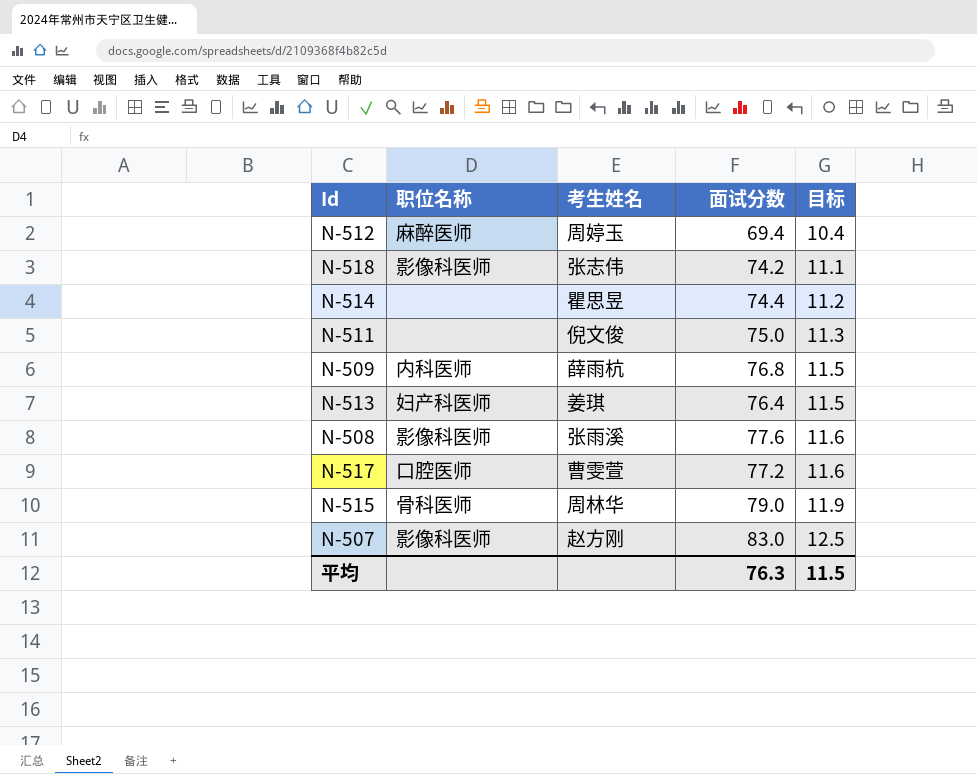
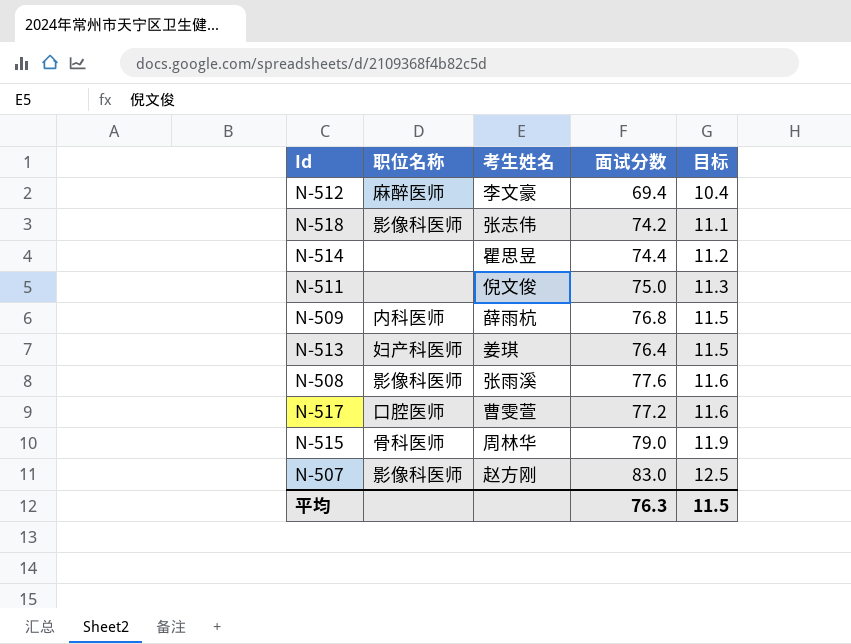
N-512 | 考生姓名: 周婷玉 -> 李文豪

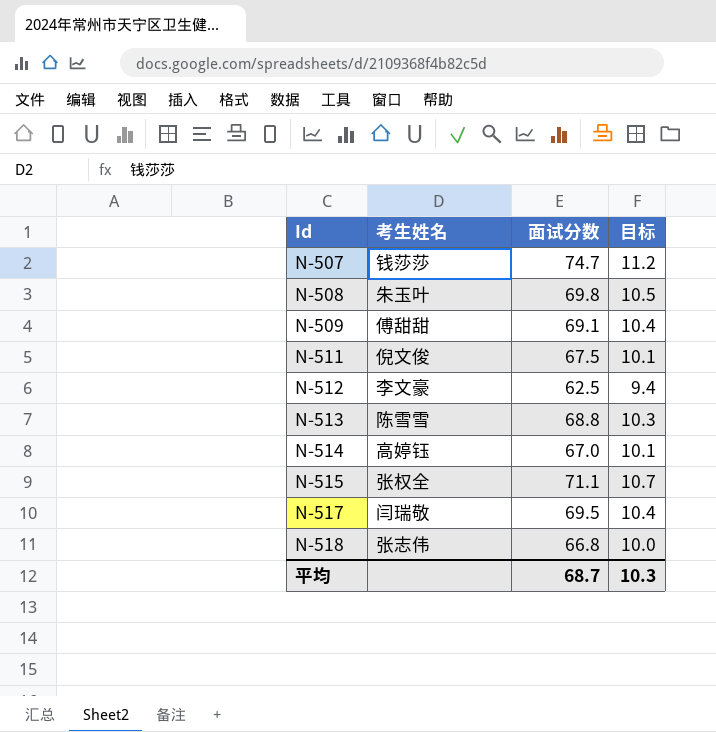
row order: 目标 ascending -> Id ascending
column 职位名称 | position: 2 -> none
N-507 | 考生姓名: 赵方刚 -> 钱莎莎
N-507 | 面试分数: 83.0 -> 74.7
N-507 | 目标: 12.5 -> 11.2
N-508 | 考生姓名: 张雨溪 -> 朱玉叶
N-508 | 面试分数: 77.6 -> 69.8
N-508 | 目标: 11.6 -> 10.5
N-509 | 考生姓名: 薛雨杭 -> 傅甜甜
N-509 | 面试分数: 76.8 -> 69.1
N-509 | 目标: 11.5 -> 10.4
N-511 | 面试分数: 75.0 -> 67.5
N-511 | 目标: 11.3 -> 10.1
N-512 | 面试分数: 69.4 -> 62.5
N-512 | 目标: 10.4 -> 9.4
N-513 | 考生姓名: 姜琪 -> 陈雪雪
N-513 | 面试分数: 76.4 -> 68.8
N-513 | 目标: 11.5 -> 10.3
N-514 | 考生姓名: 瞿思昱 -> 高婷钰
N-514 | 面试分数: 74.4 -> 67.0
N-514 | 目标: 11.2 -> 10.1
N-515 | 考生姓名: 周林华 -> 张权全
N-515 | 面试分数: 79.0 -> 71.1
N-515 | 目标: 11.9 -> 10.7
N-517 | 考生姓名: 曹雯萱 -> 闫瑞敬
N-517 | 面试分数: 77.2 -> 69.5
N-517 | 目标: 11.6 -> 10.4
N-518 | 面试分数: 74.2 -> 66.8
N-518 | 目标: 11.1 -> 10.0
平均 | 面试分数: 76.3 -> 68.7
平均 | 目标: 11.5 -> 10.3

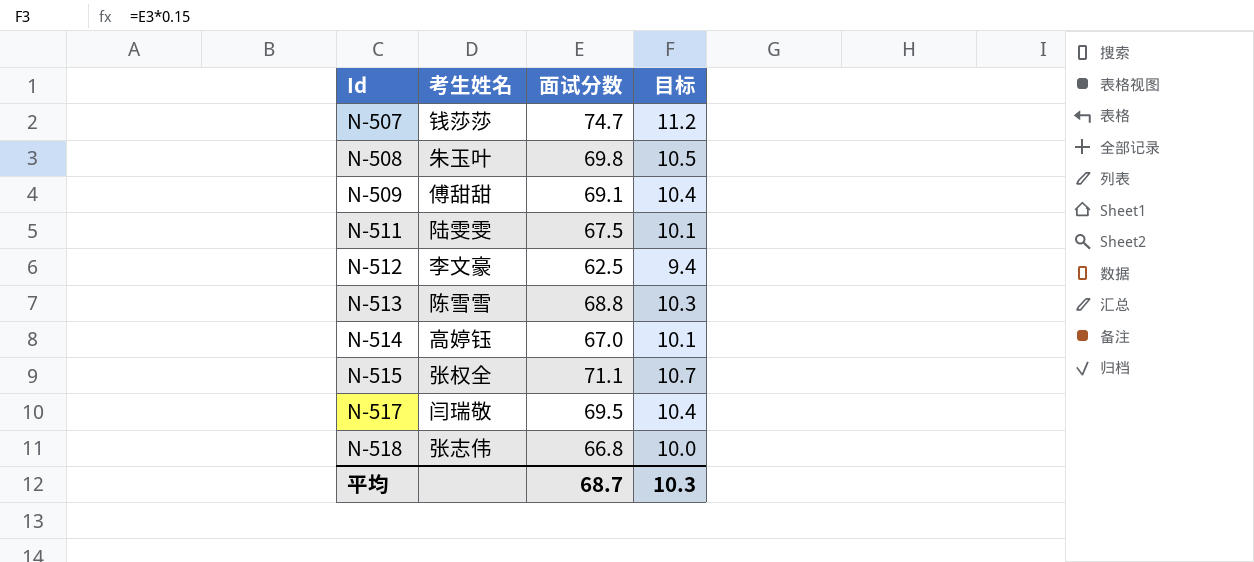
N-511 | 考生姓名: 倪文俊 -> 陆雯雯

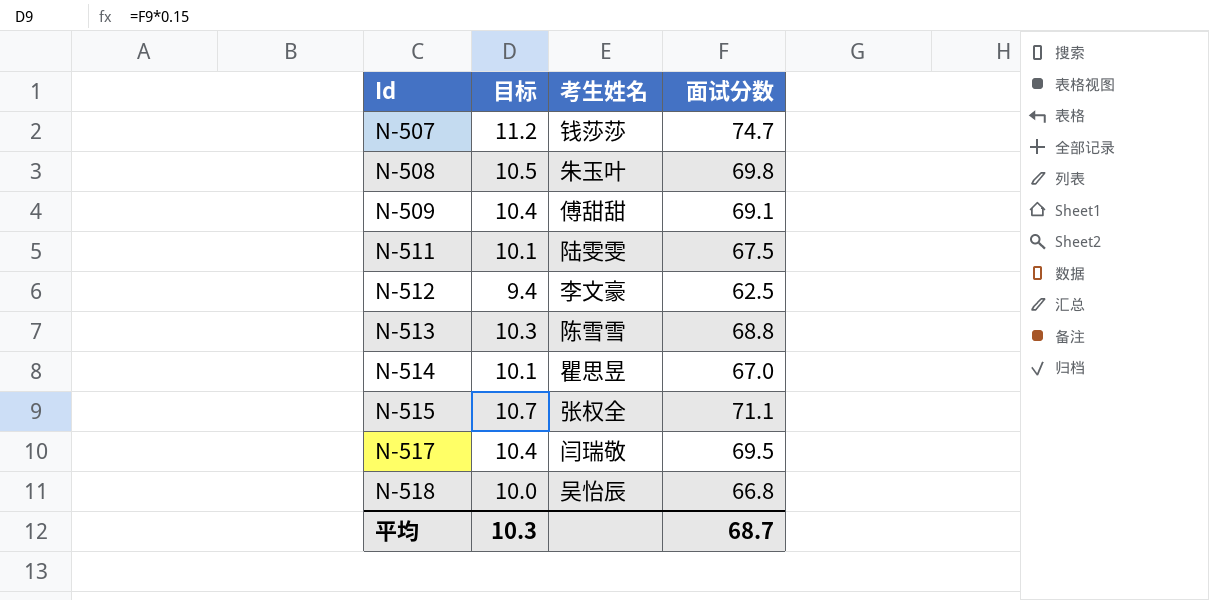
column 目标 | position: 4 -> 2
N-514 | 考生姓名: 高婷钰 -> 瞿思昱
N-518 | 考生姓名: 张志伟 -> 吴怡辰

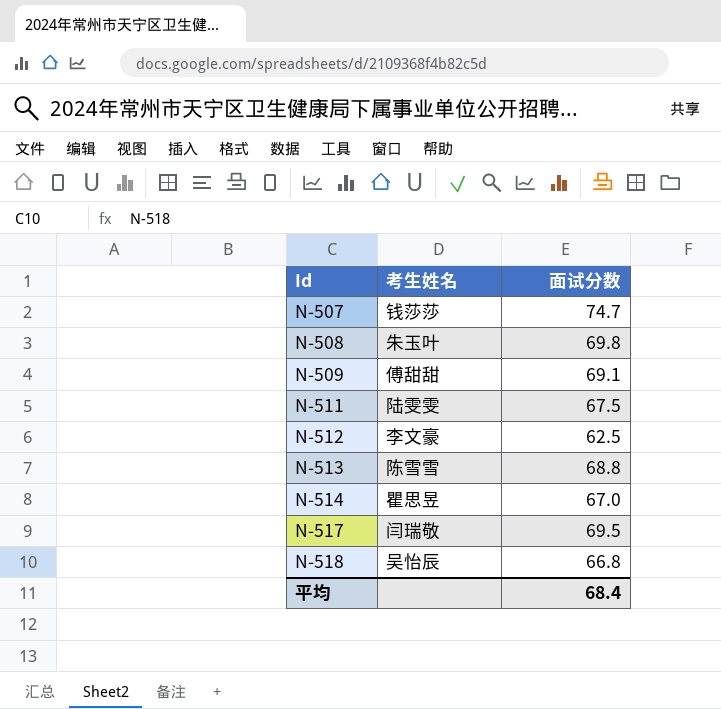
column 目标 | formula: [面试分数] * 0.15 -> none
row N-515: 10.7 | 张权全 | 71.1 -> none
平均 | 面试分数: 68.7 -> 68.4

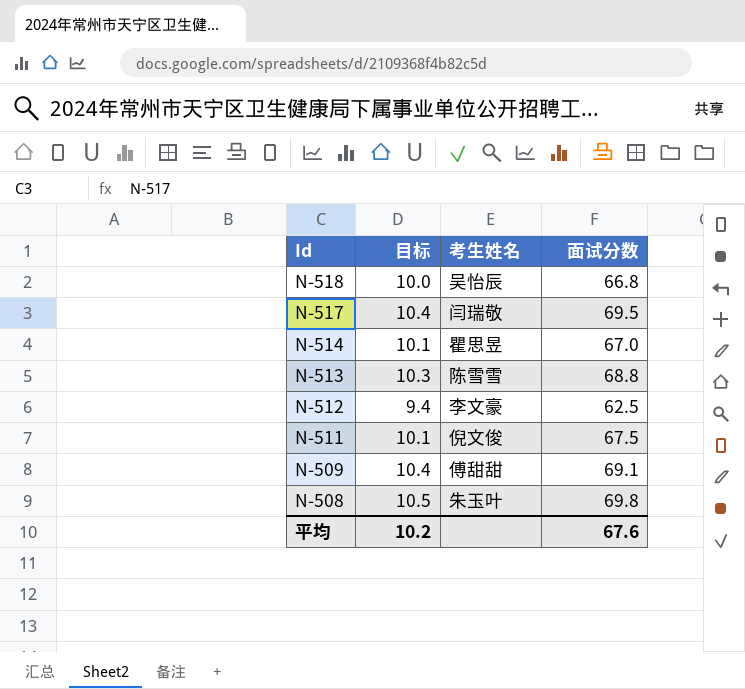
row order: Id ascending -> Id descending
column 目标 | formula: none -> [面试分数] * 0.15
row N-507: 钱莎莎 | 74.7 -> none
N-511 | 考生姓名: 陆雯雯 -> 倪文俊
平均 | 面试分数: 68.4 -> 67.6

